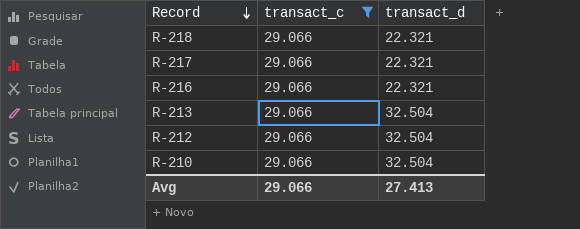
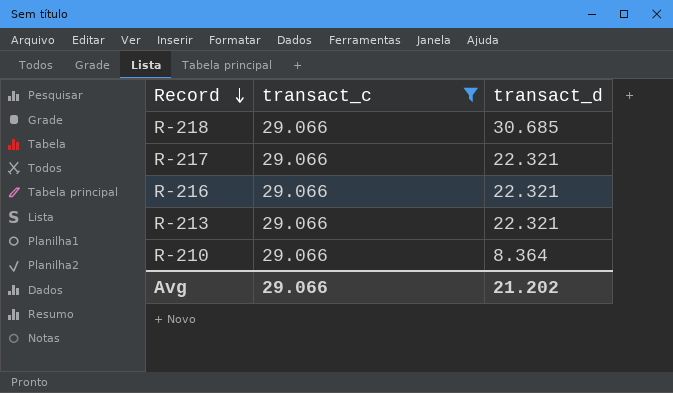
row R-212: 29.066 | 32.504 -> none
R-218 | transact_d: 22.321 -> 30.685
R-213 | transact_d: 32.504 -> 22.321
R-210 | transact_d: 32.504 -> 8.364
Avg | transact_d: 27.413 -> 21.202

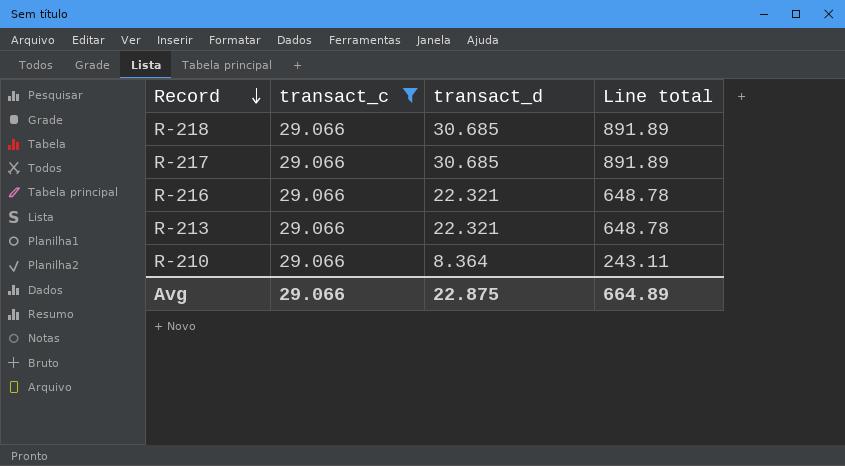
column Line total | formula: none -> [transact_c] * [transact_d]
R-217 | transact_d: 22.321 -> 30.685
Avg | transact_d: 21.202 -> 22.875

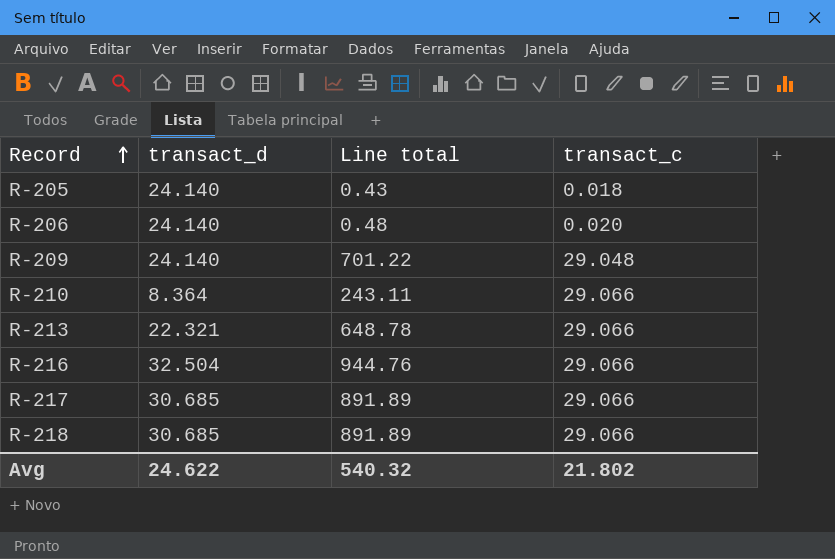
filter: transact_c = 29.066 -> none
row order: Record descending -> Record ascending
column transact_c | position: 2 -> 4
R-216 | transact_d: 22.321 -> 32.504
R-216 | Line total: 648.78 -> 944.76
Avg | transact_d: 22.875 -> 24.622
Avg | Line total: 664.89 -> 540.32
Avg | transact_c: 29.066 -> 21.802

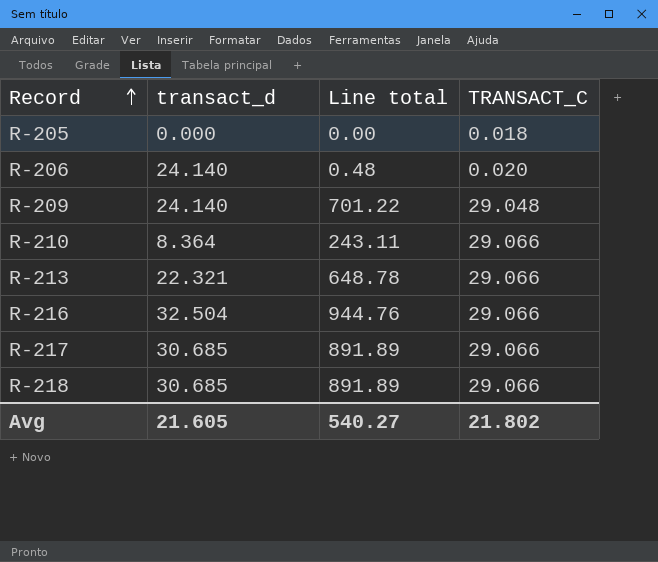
column name: transact_c -> TRANSACT_C
R-205 | transact_d: 24.140 -> 0.000
R-205 | Line total: 0.43 -> 0.00
Avg | transact_d: 24.622 -> 21.605
Avg | Line total: 540.32 -> 540.27

